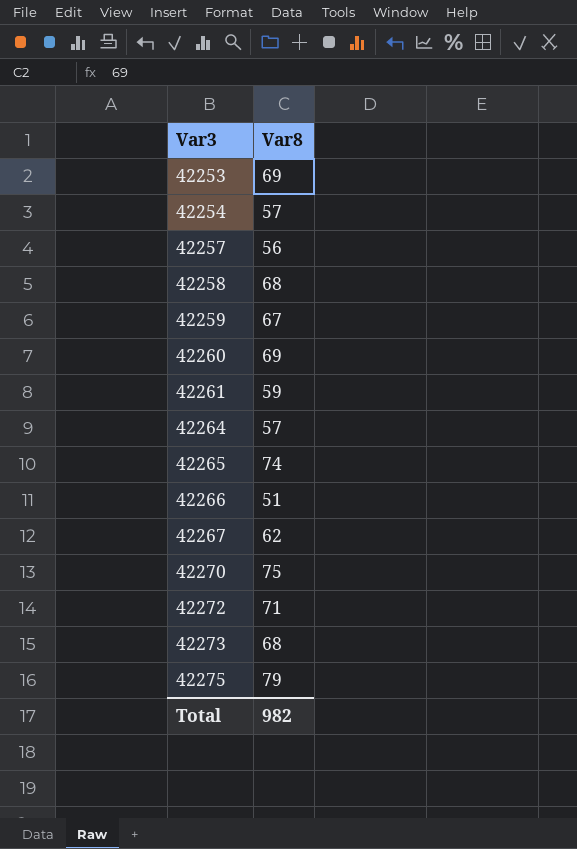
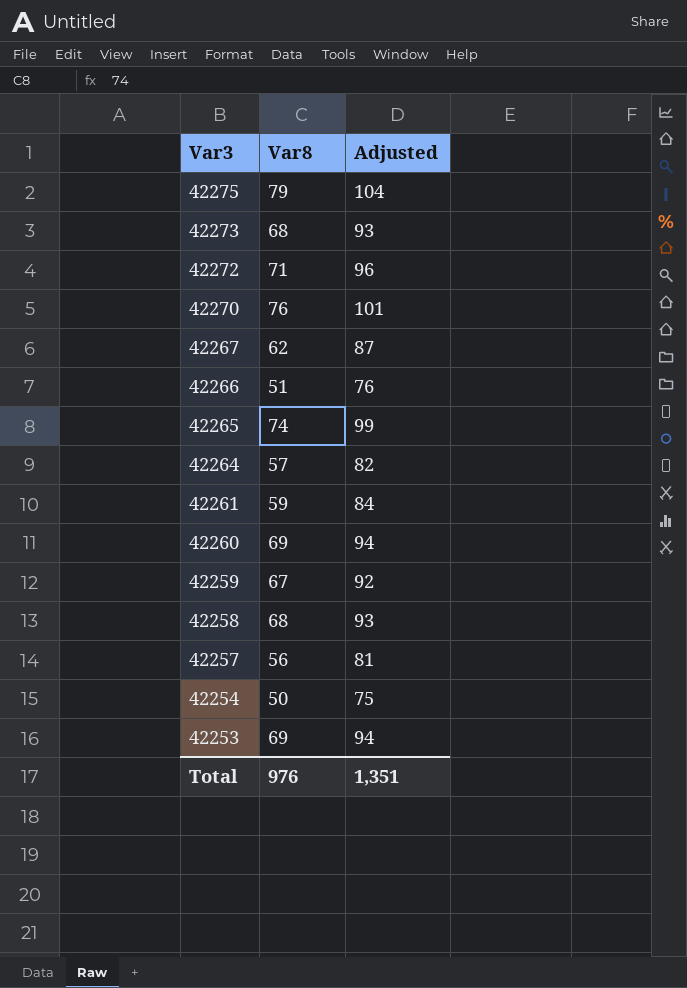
row order: Var3 ascending -> Var3 descending
column Adjusted | formula: none -> [Var8] + 25
42270 | Var8: 75 -> 76
42254 | Var8: 57 -> 50
Total | Var8: 982 -> 976

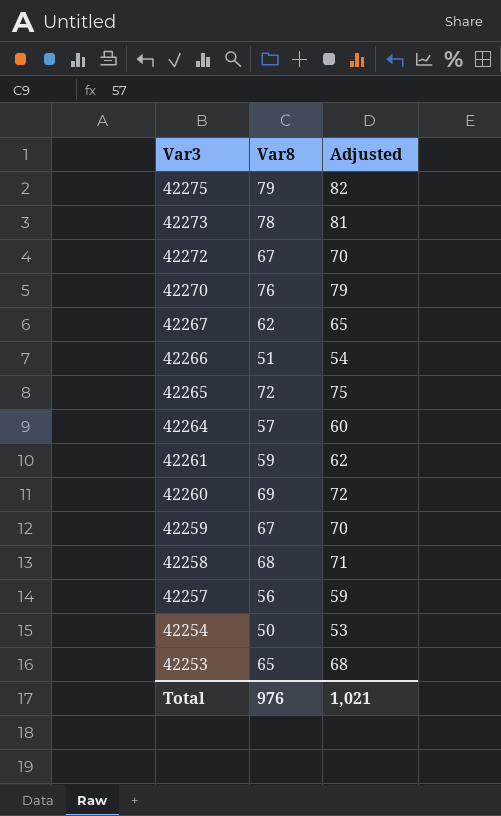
column Adjusted | formula: [Var8] + 25 -> [Var8] + 3
42273 | Var8: 68 -> 78
42272 | Var8: 71 -> 67
42265 | Var8: 74 -> 72
42253 | Var8: 69 -> 65
Total | Adjusted: 1,351 -> 1,021

